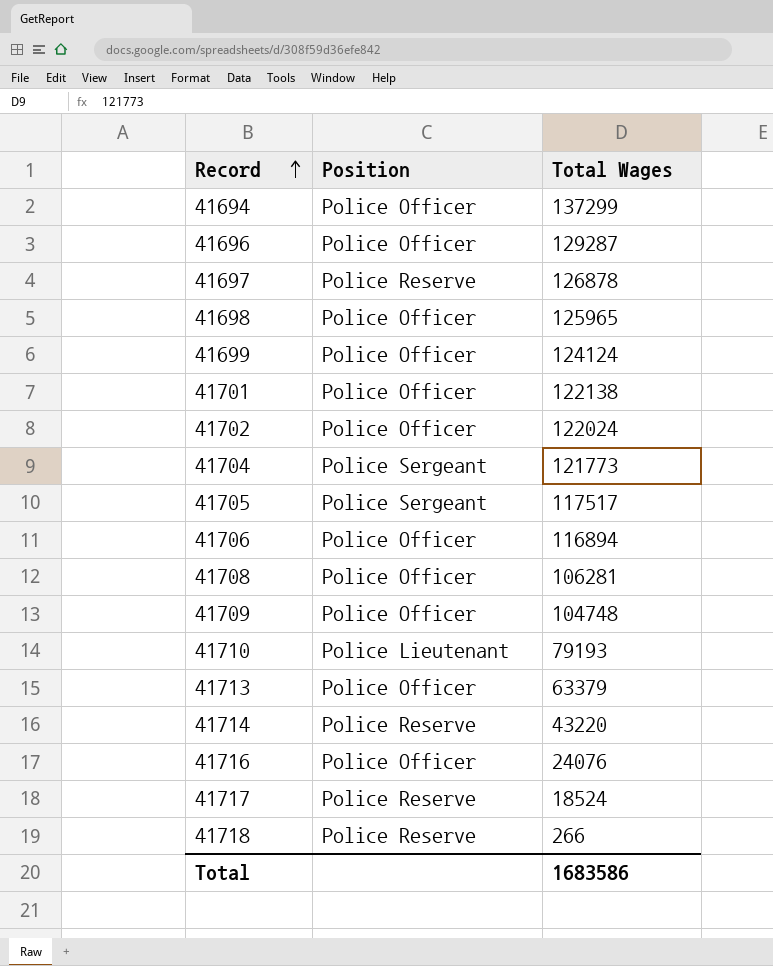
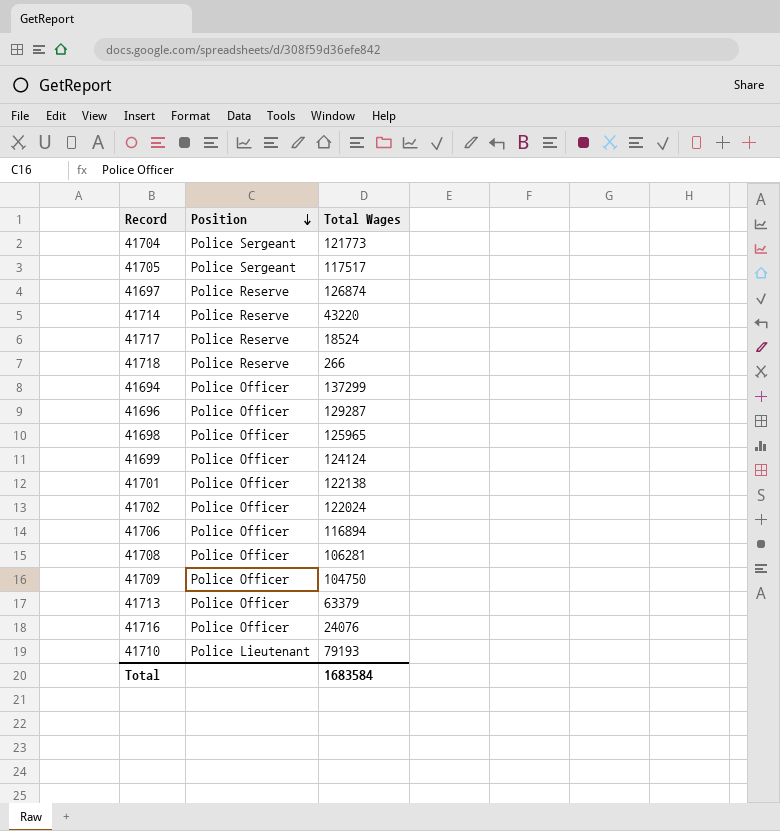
row order: Record ascending -> Position descending
41697 | Total Wages: 126878 -> 126874
41709 | Total Wages: 104748 -> 104750
Total | Total Wages: 1683586 -> 1683584

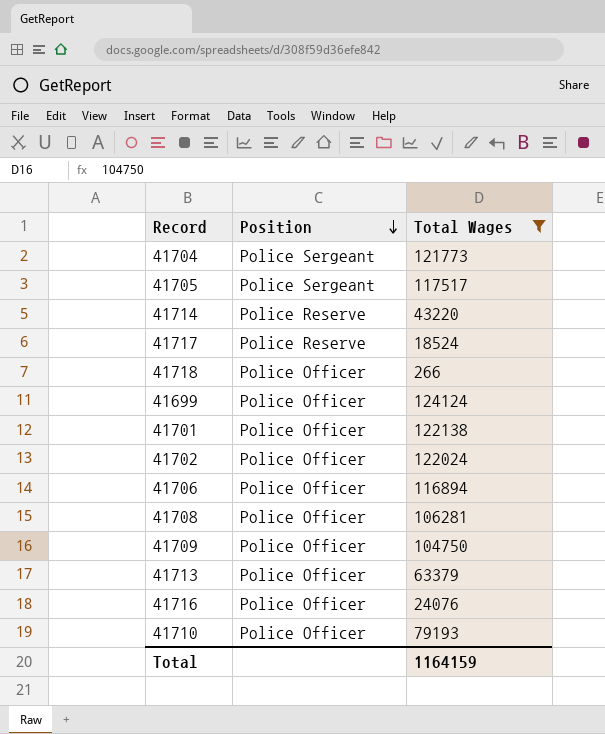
filter: none -> Total Wages <= 124124
41718 | Position: Police Reserve -> Police Officer
41710 | Position: Police Lieutenant -> Police Officer
Total | Total Wages: 1683584 -> 1164159

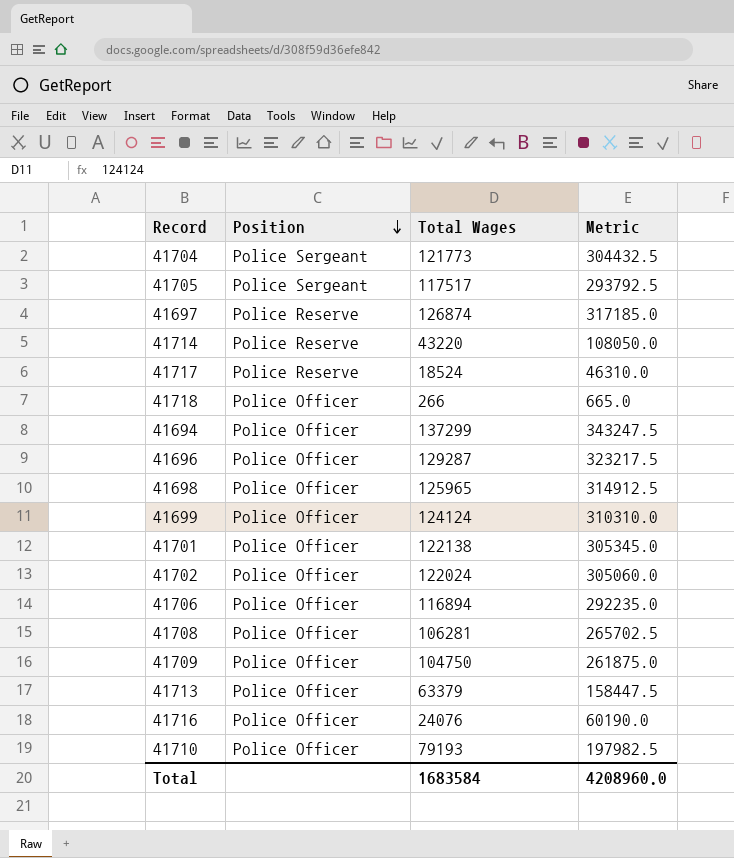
filter: Total Wages <= 124124 -> none
column Metric | formula: none -> [Total Wages] * 2.5
Total | Total Wages: 1164159 -> 1683584

